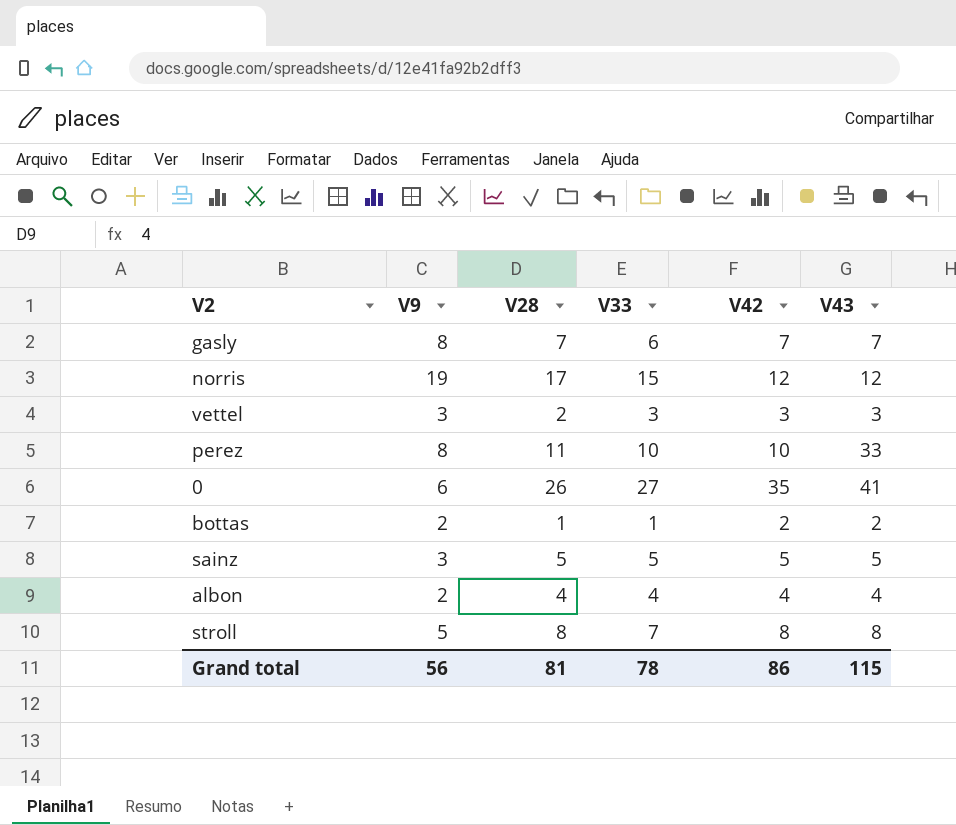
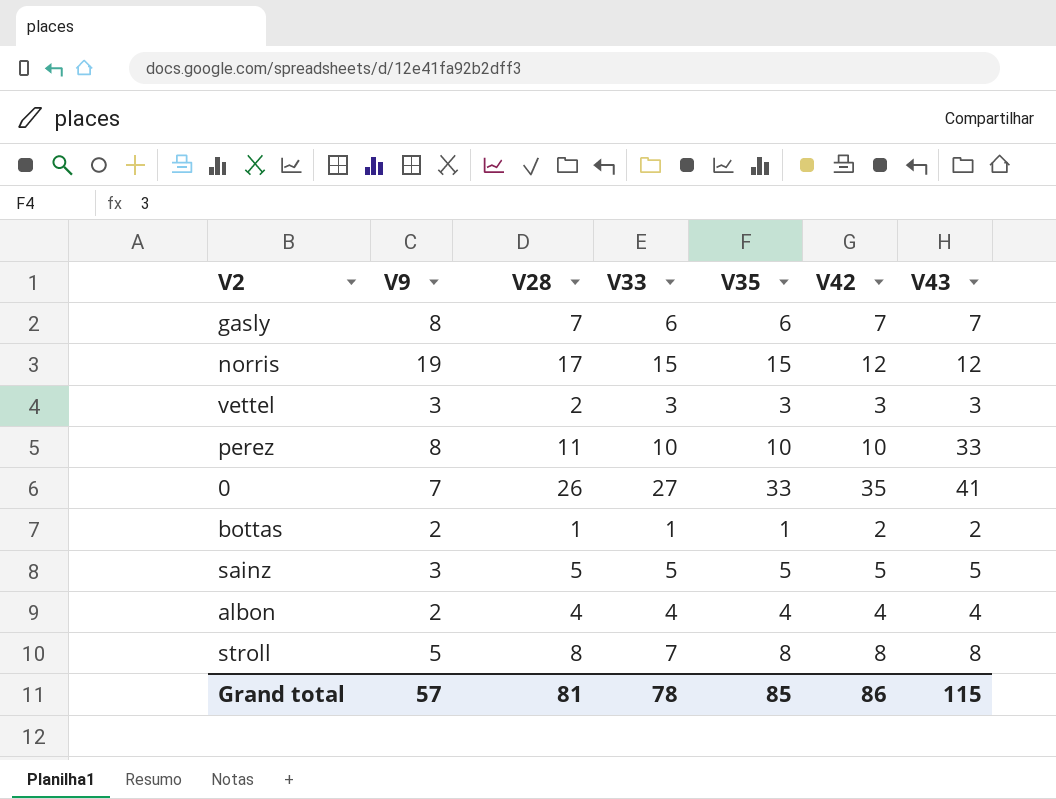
column V35 | position: none -> 5
0 | V9: 6 -> 7
Grand total | V9: 56 -> 57

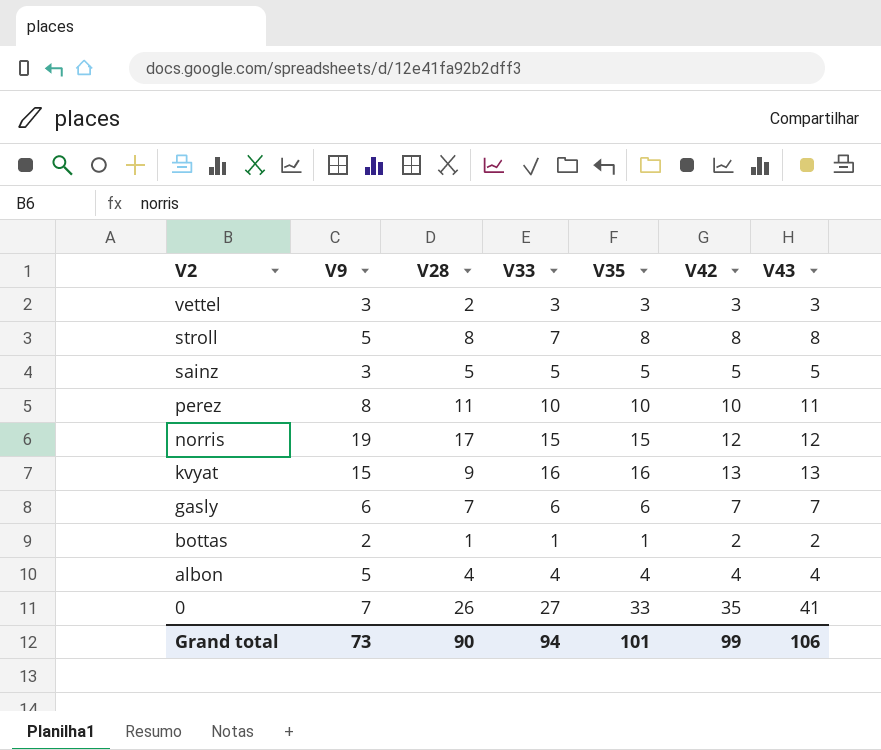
row order: none -> V2 descending
perez | V43: 33 -> 11
row kvyat: none -> 15 | 9 | 16 | 16 | 13 | 13
gasly | V9: 8 -> 6
albon | V9: 2 -> 5
Grand total | V9: 57 -> 73
Grand total | V28: 81 -> 90
Grand total | V33: 78 -> 94
Grand total | V35: 85 -> 101
Grand total | V42: 86 -> 99
Grand total | V43: 115 -> 106

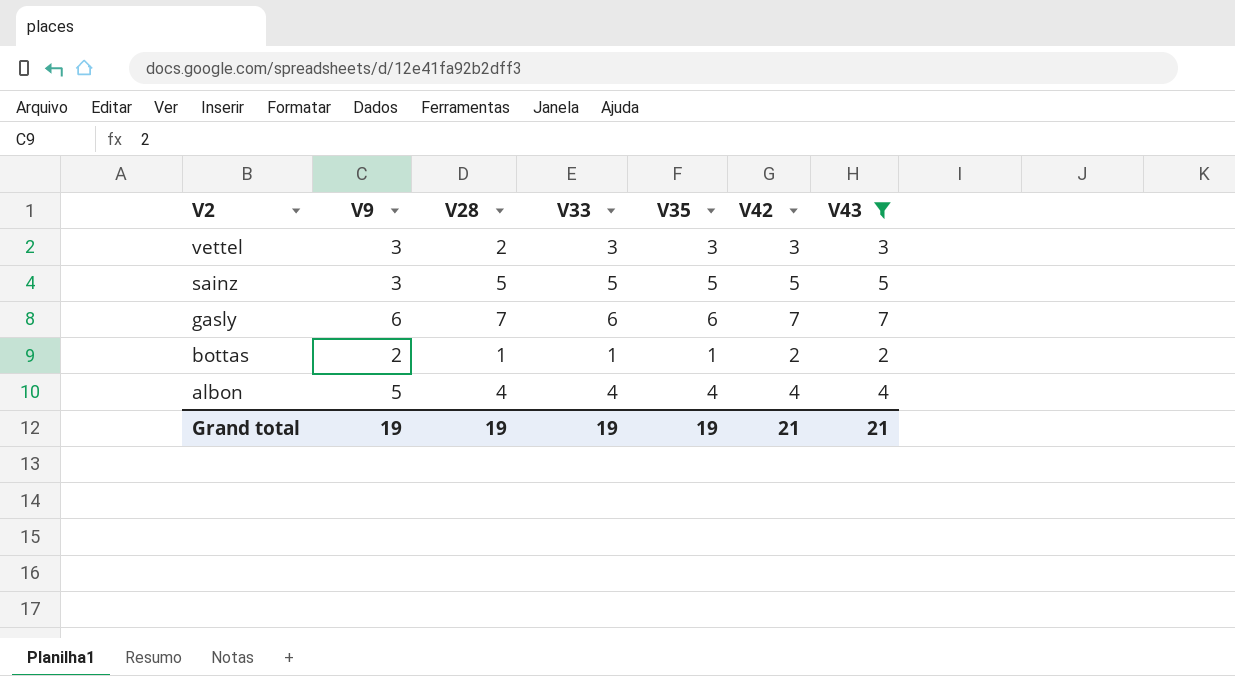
filter: none -> V43 <= 7
Grand total | V9: 73 -> 19
Grand total | V28: 90 -> 19
Grand total | V33: 94 -> 19
Grand total | V35: 101 -> 19
Grand total | V42: 99 -> 21
Grand total | V43: 106 -> 21

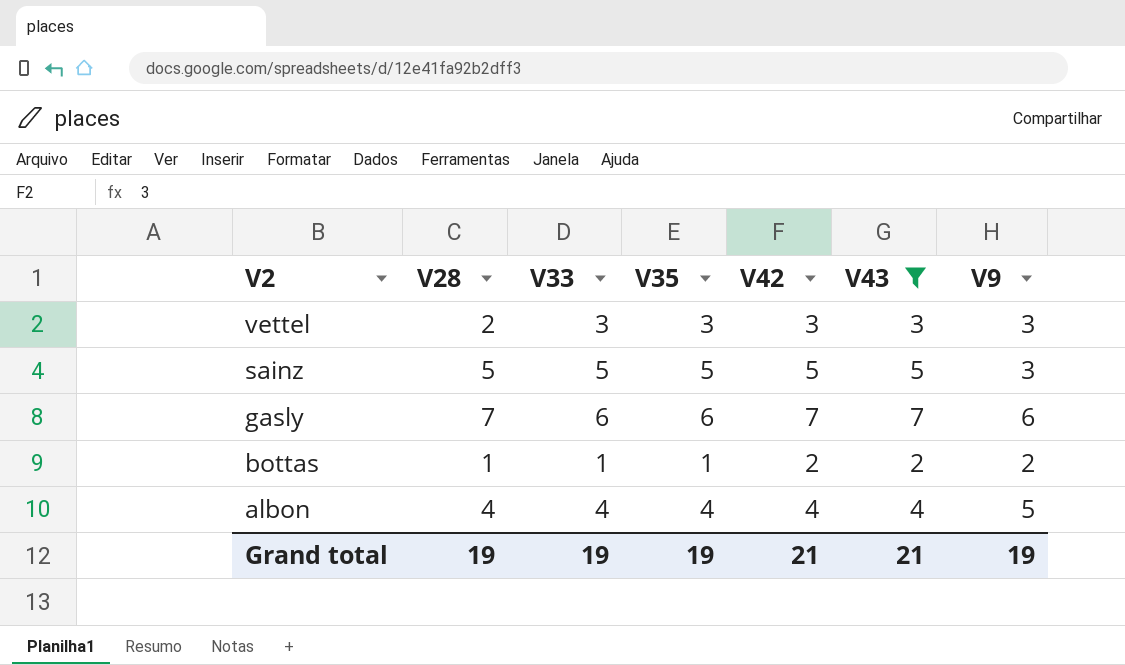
column V9 | position: 2 -> 7

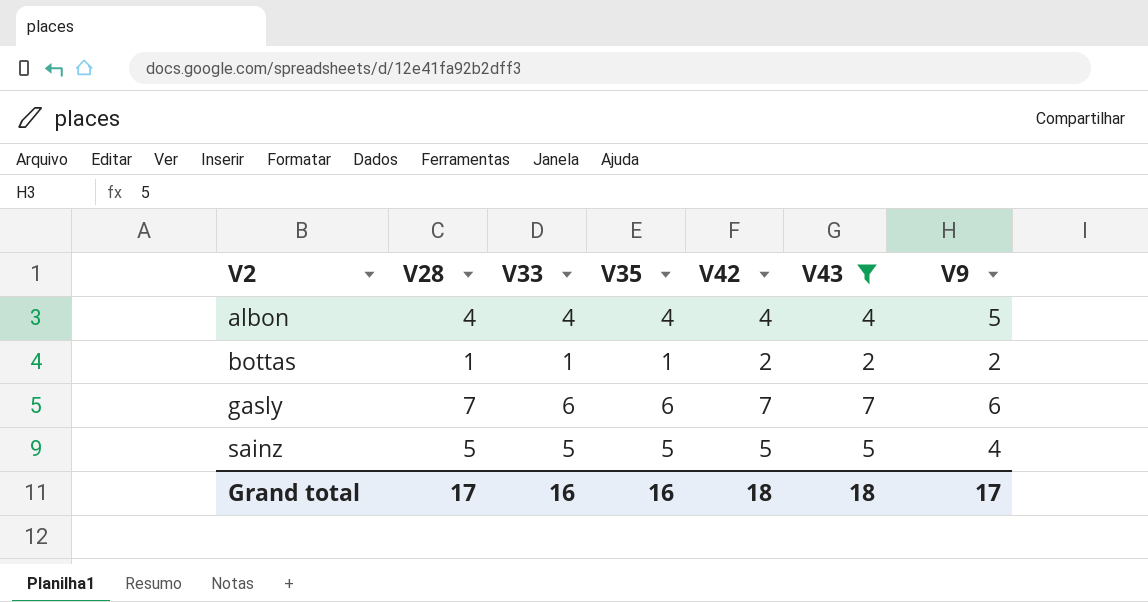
row order: V2 descending -> V2 ascending
row vettel: 2 | 3 | 3 | 3 | 3 | 3 -> none
sainz | V9: 3 -> 4
Grand total | V28: 19 -> 17
Grand total | V33: 19 -> 16
Grand total | V35: 19 -> 16
Grand total | V42: 21 -> 18
Grand total | V43: 21 -> 18
Grand total | V9: 19 -> 17

